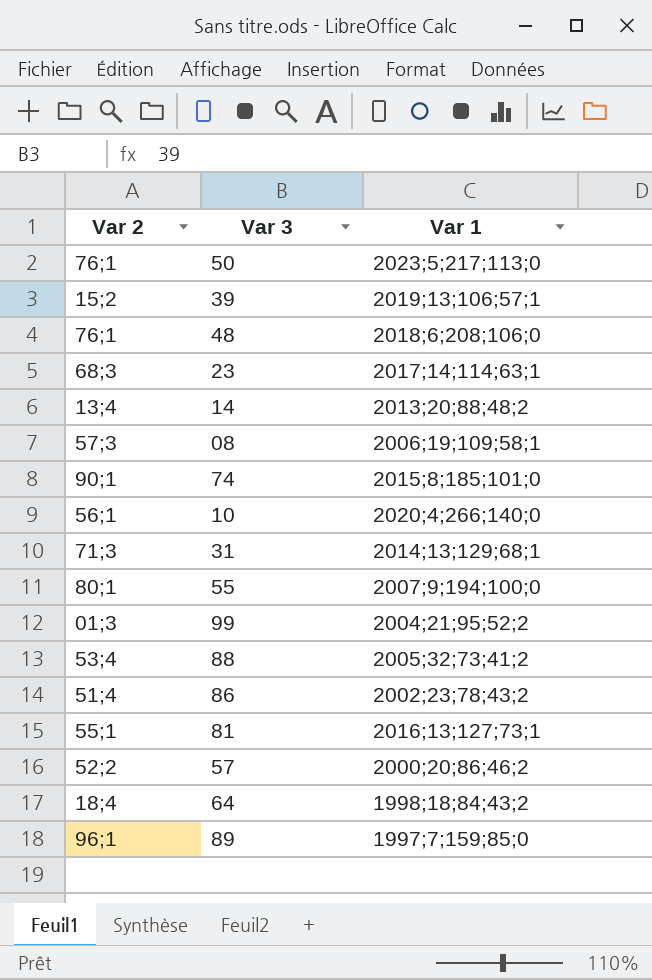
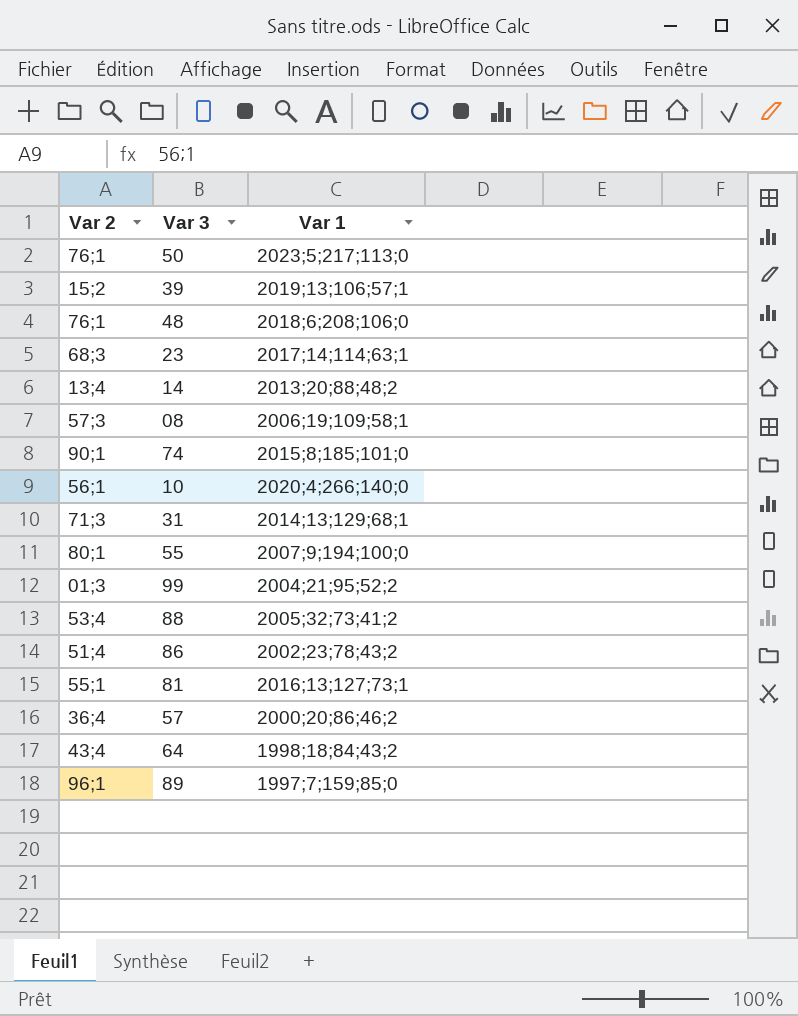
57 | Var 2: 52;2 -> 36;4
64 | Var 2: 18;4 -> 43;4

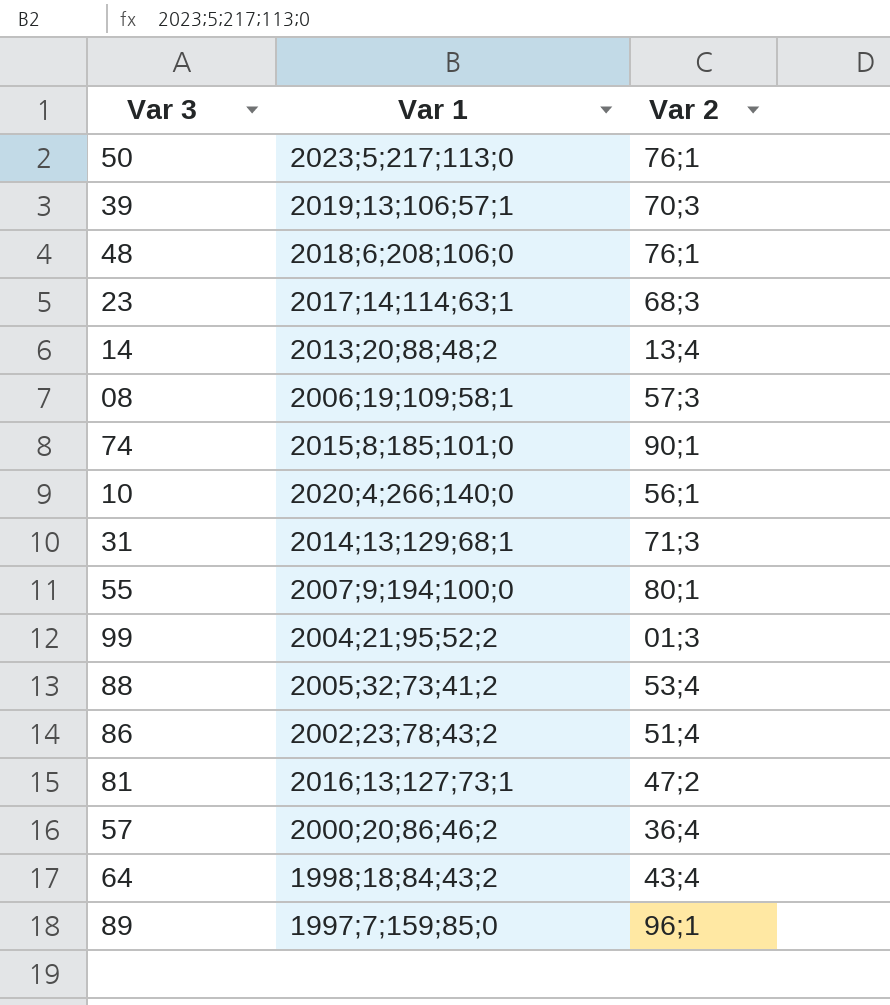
column Var 2 | position: 1 -> 3
39 | Var 2: 15;2 -> 70;3
81 | Var 2: 55;1 -> 47;2

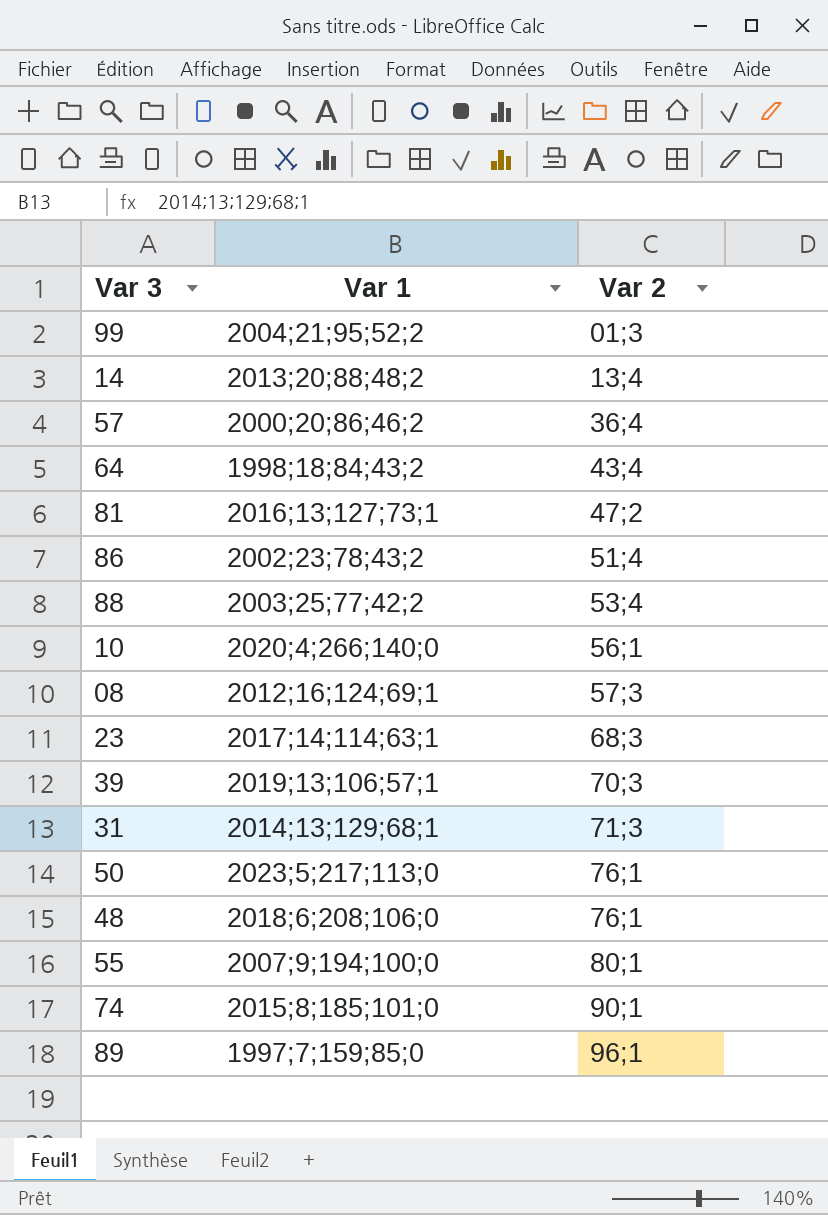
row order: none -> Var 2 ascending
88 | Var 1: 2005;32;73;41;2 -> 2003;25;77;42;2
08 | Var 1: 2006;19;109;58;1 -> 2012;16;124;69;1

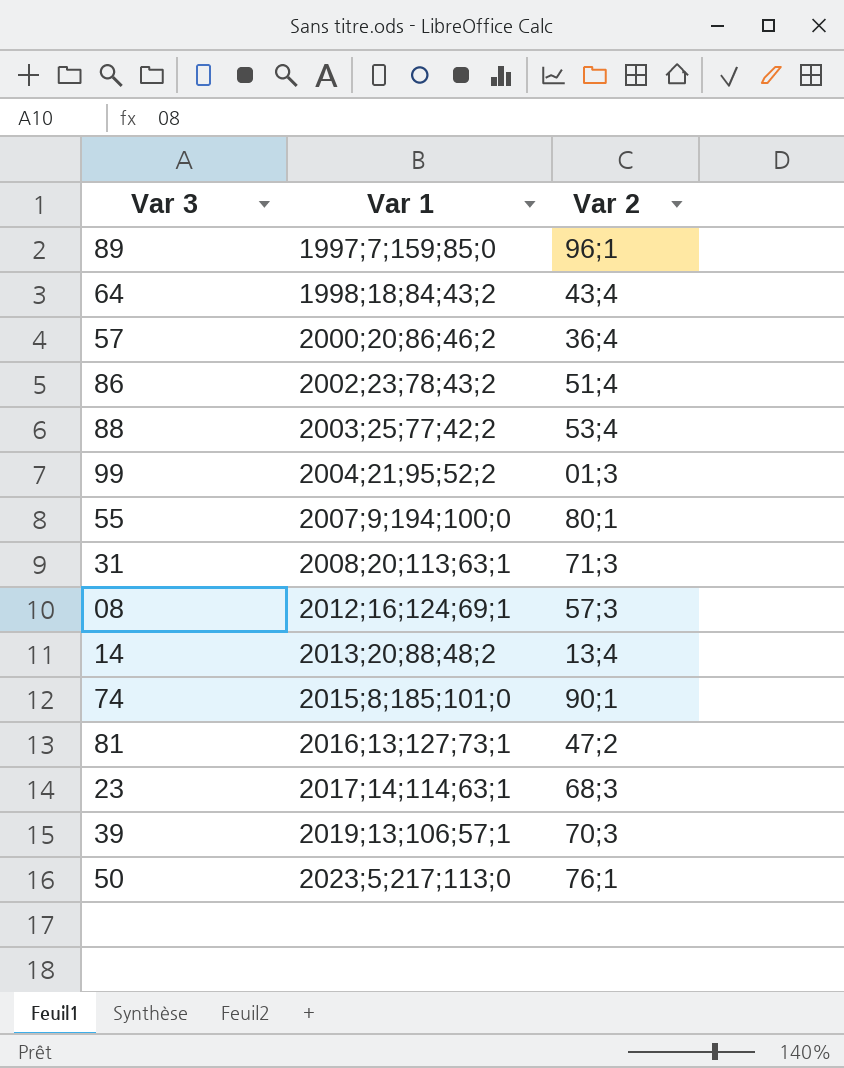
row order: Var 2 ascending -> Var 1 ascending
row 10: 2020;4;266;140;0 | 56;1 -> none
row 48: 2018;6;208;106;0 | 76;1 -> none
31 | Var 1: 2014;13;129;68;1 -> 2008;20;113;63;1

